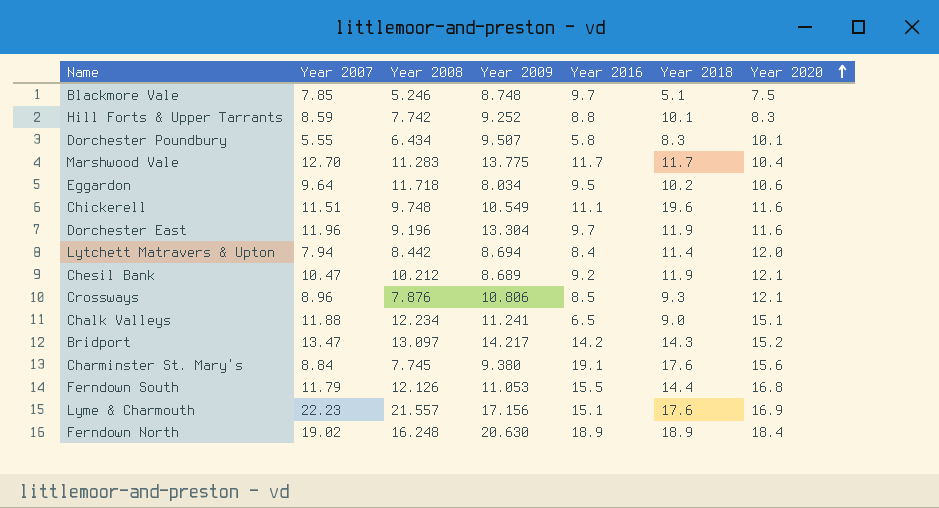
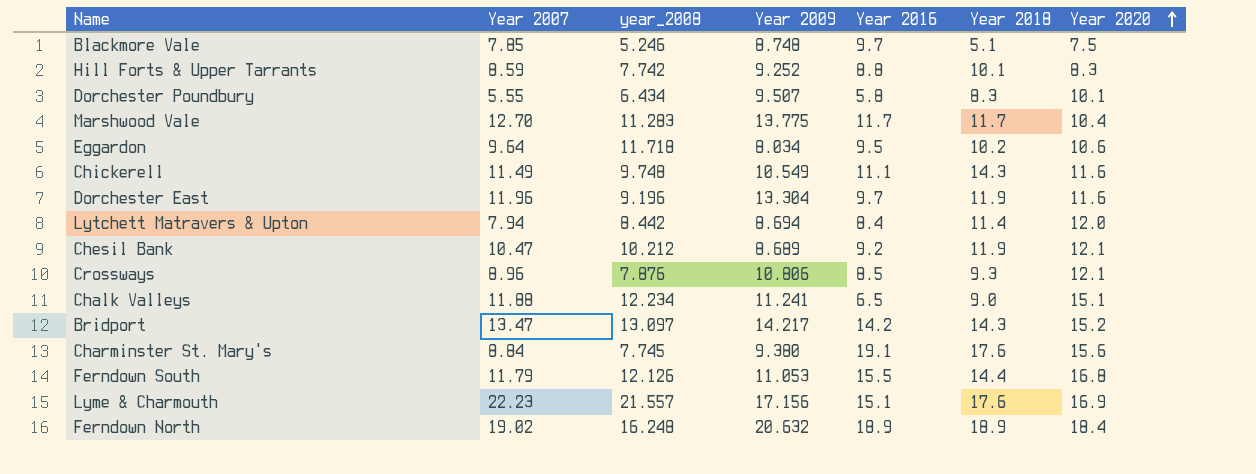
column name: Year 2008 -> year_2008
Chickerell | Year 2007: 11.51 -> 11.49
Chickerell | Year 2018: 19.6 -> 14.3
Ferndown North | Year 2009: 20.630 -> 20.632

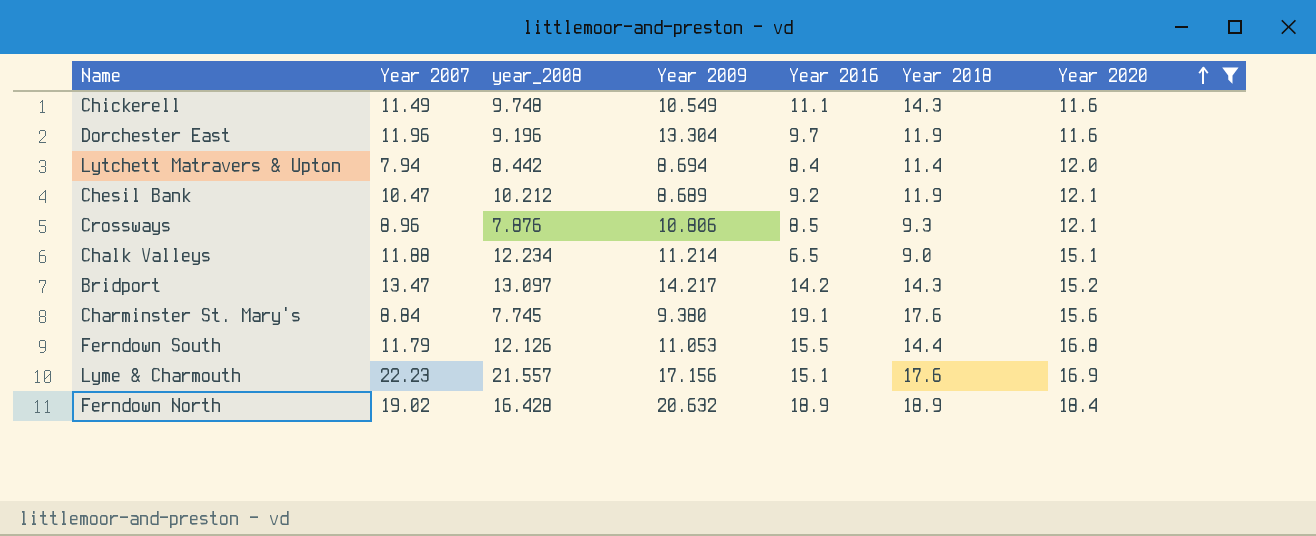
filter: none -> Year 2020 >= 11.6
Chalk Valleys | Year 2009: 11.241 -> 11.214
Ferndown North | year_2008: 16.248 -> 16.428

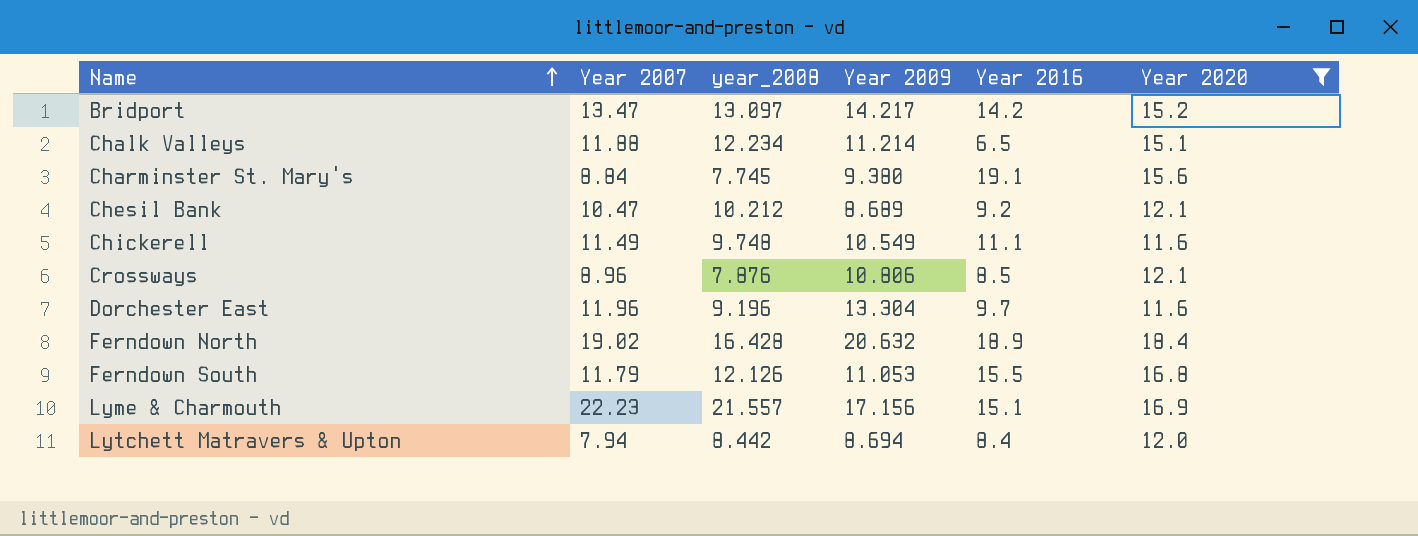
row order: Year 2020 ascending -> Name ascending
column Year 2018 | position: 6 -> none

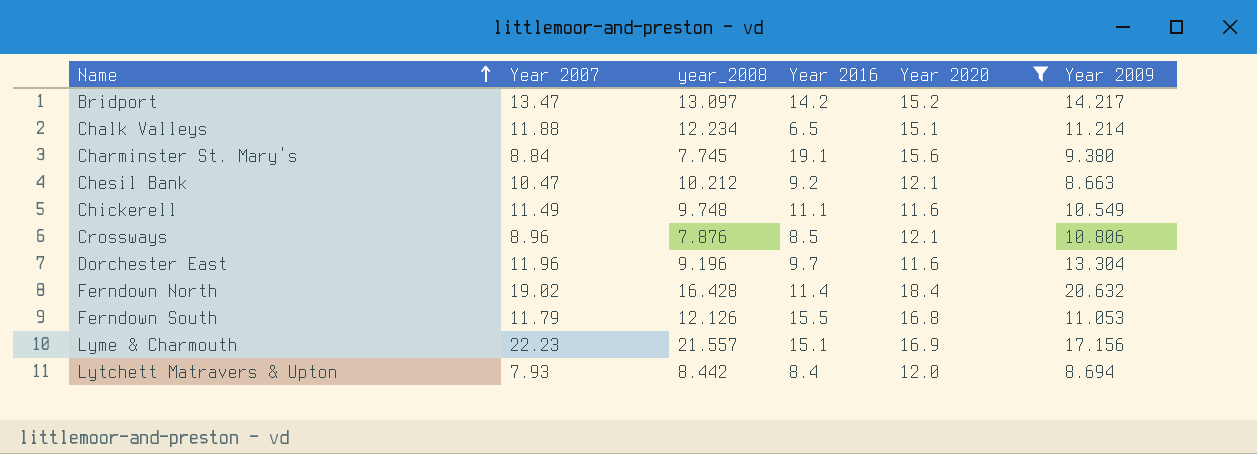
column Year 2009 | position: 4 -> 6
Chesil Bank | Year 2009: 8.689 -> 8.663
Ferndown North | Year 2016: 18.9 -> 11.4
Lytchett Matravers & Upton | Year 2007: 7.94 -> 7.93

